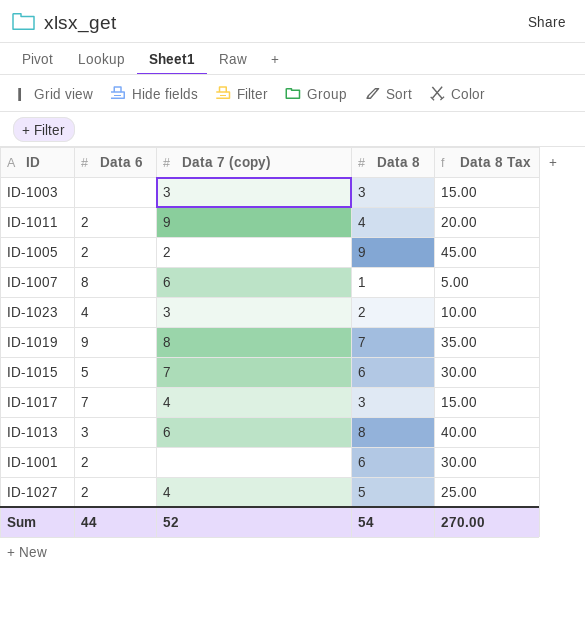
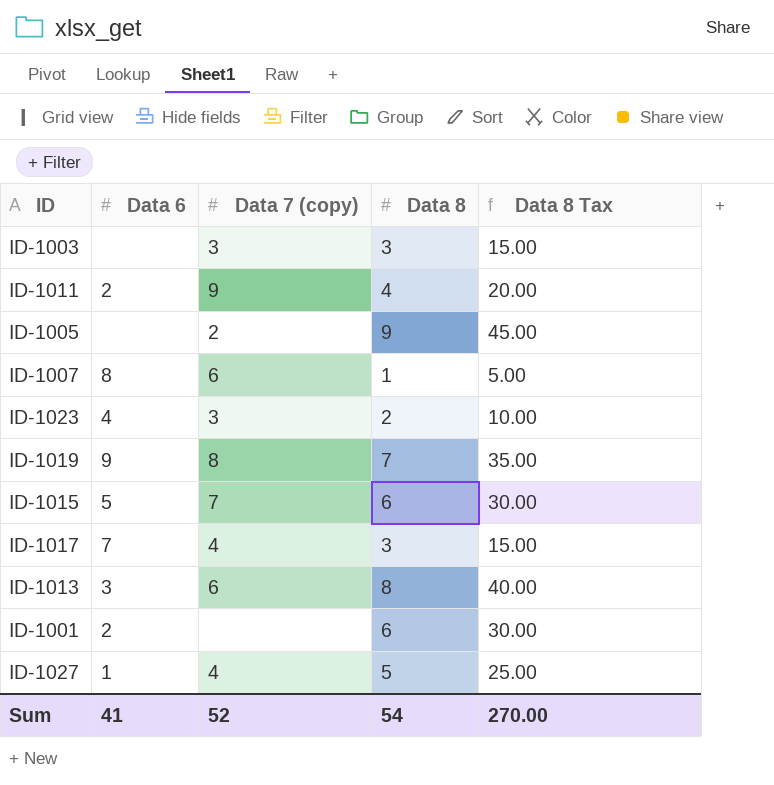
ID-1005 | Data 6: 2 -> none
ID-1027 | Data 6: 2 -> 1
Sum | Data 6: 44 -> 41

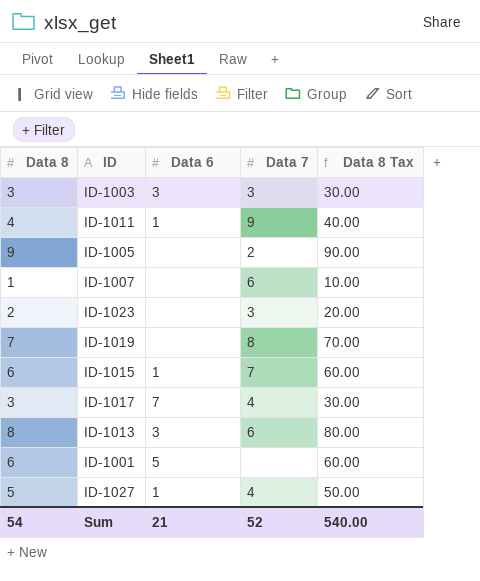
column Data 8 | position: 4 -> 1
column name: Data 7 (copy) -> Data 7
column Data 8 Tax | formula: [Data 8] * 5 -> [Data 8] * 10
ID-1003 | Data 6: none -> 3
ID-1011 | Data 6: 2 -> 1
ID-1007 | Data 6: 8 -> none
ID-1023 | Data 6: 4 -> none
ID-1019 | Data 6: 9 -> none
ID-1015 | Data 6: 5 -> 1
ID-1001 | Data 6: 2 -> 5
Sum | Data 6: 41 -> 21
Sum | Data 8 Tax: 270.00 -> 540.00

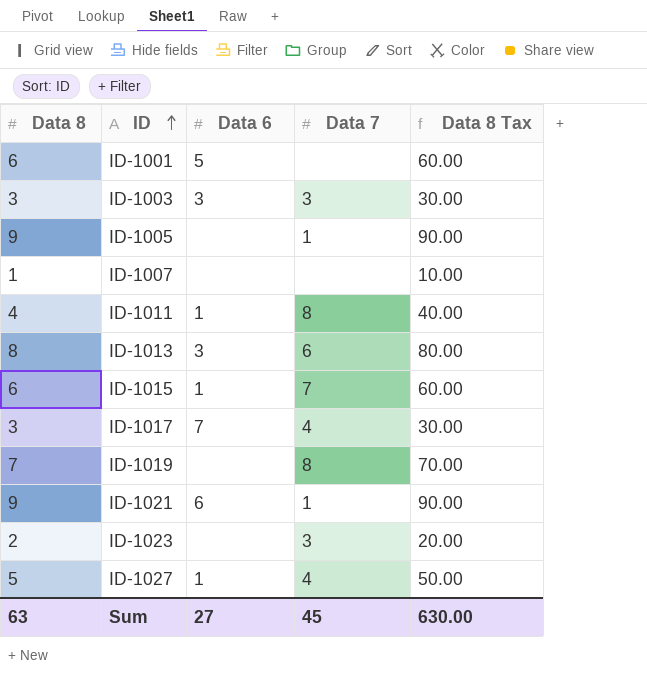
row order: none -> ID ascending
ID-1005 | Data 7: 2 -> 1
ID-1007 | Data 7: 6 -> none
ID-1011 | Data 7: 9 -> 8
row ID-1021: none -> 9 | 6 | 1 | 90.00
Sum | Data 8: 54 -> 63
Sum | Data 6: 21 -> 27
Sum | Data 7: 52 -> 45
Sum | Data 8 Tax: 540.00 -> 630.00

